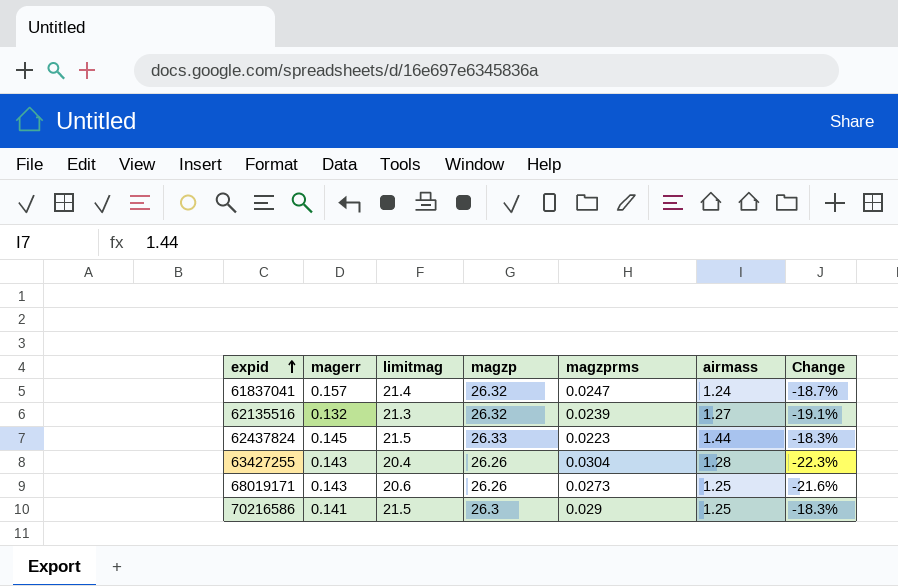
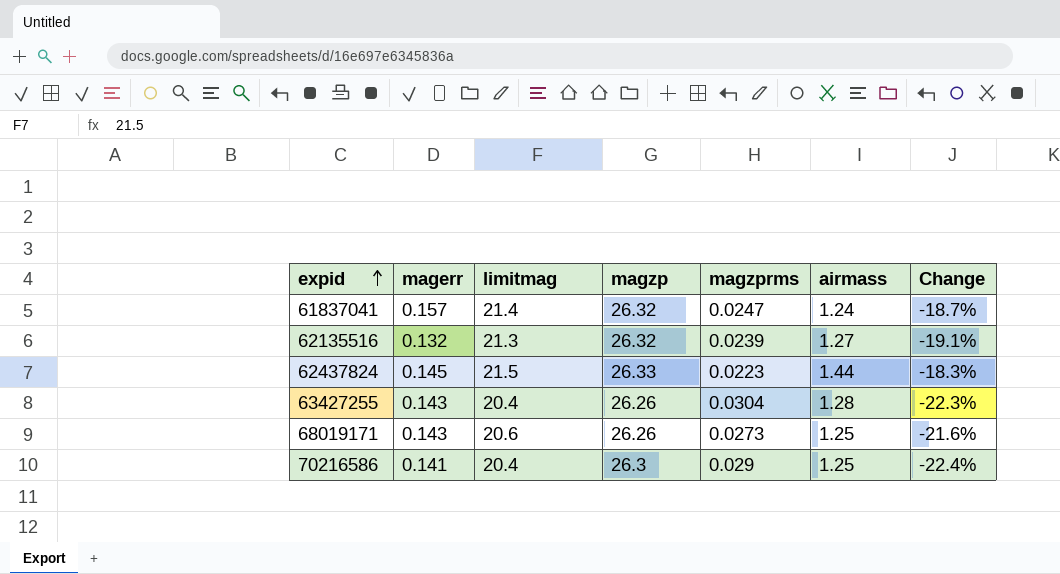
70216586 | limitmag: 21.5 -> 20.4
70216586 | Change: -18.3% -> -22.4%

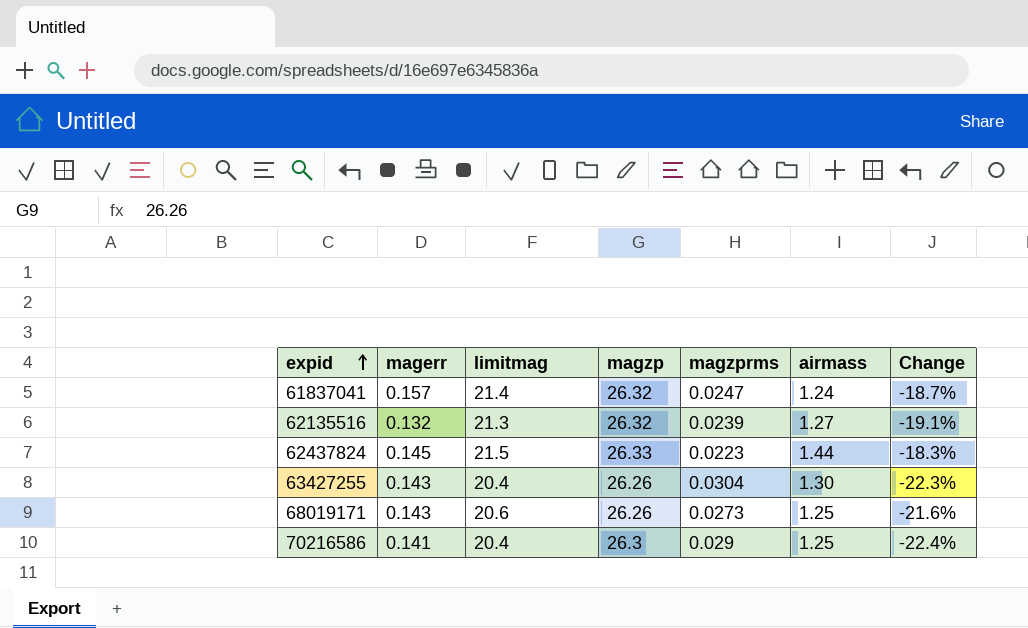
63427255 | airmass: 1.28 -> 1.30

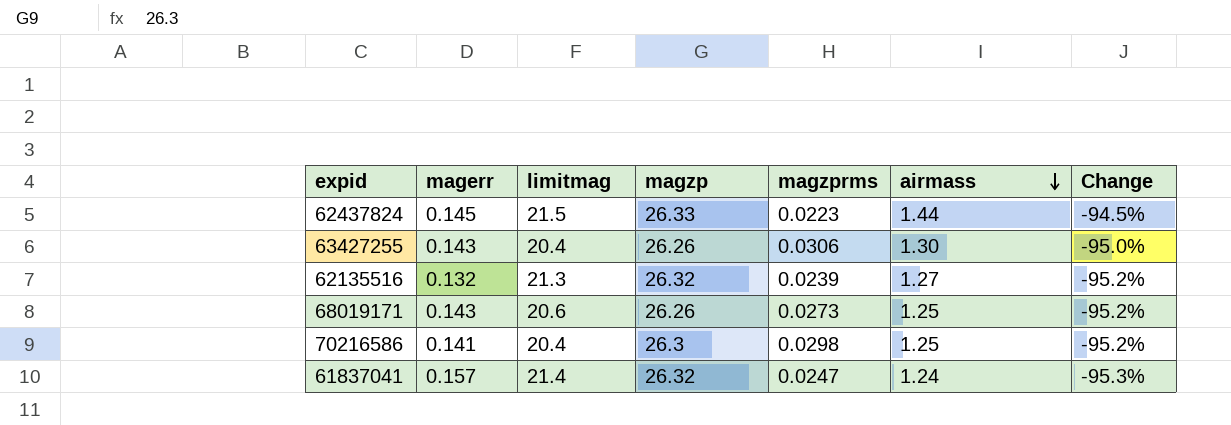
row order: expid ascending -> airmass descending
column Change | formula: ([limitmag] - [magzp]) / [magzp] -> ([airmass] - [magzp]) / [magzp]
63427255 | magzprms: 0.0304 -> 0.0306
70216586 | magzprms: 0.029 -> 0.0298

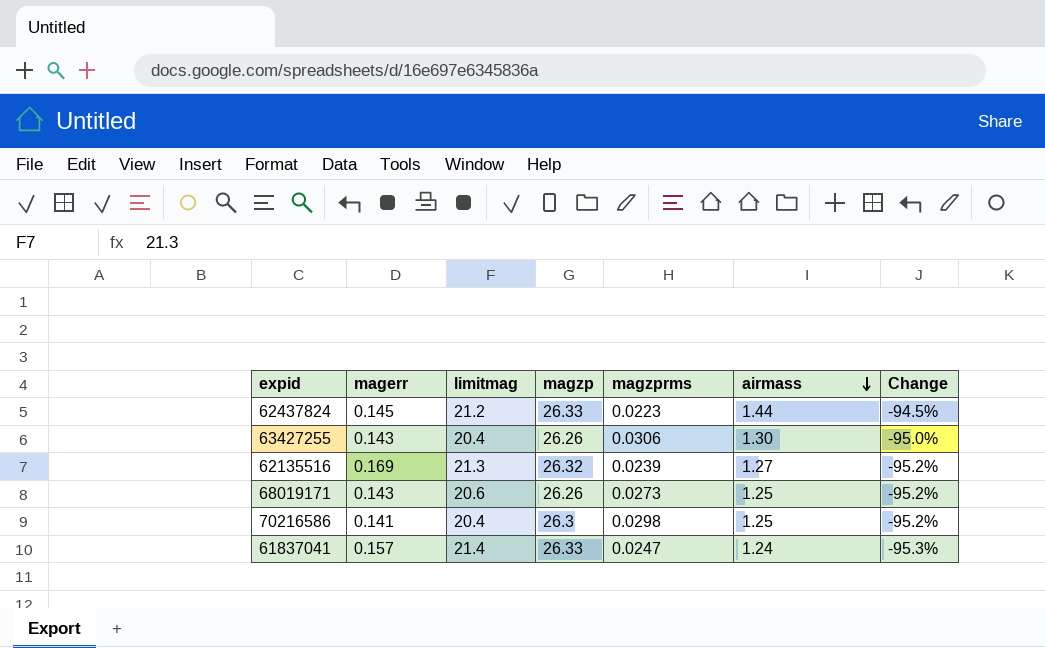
62437824 | limitmag: 21.5 -> 21.2
62135516 | magerr: 0.132 -> 0.169
61837041 | magzp: 26.32 -> 26.33

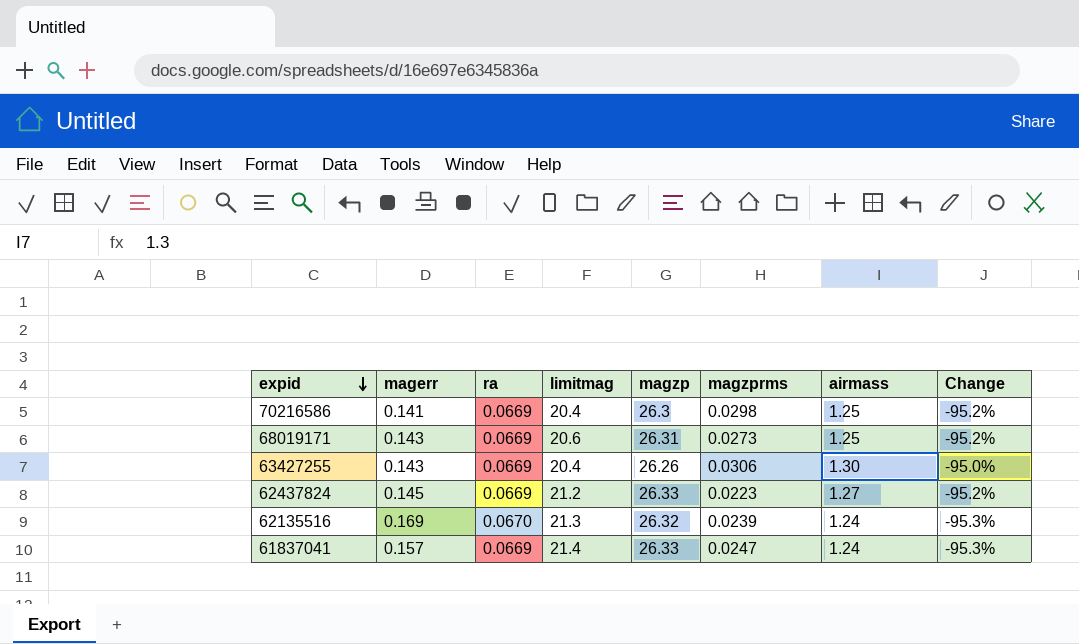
row order: airmass descending -> expid descending
column ra | position: none -> 3
68019171 | magzp: 26.26 -> 26.31
62437824 | airmass: 1.44 -> 1.27
62437824 | Change: -94.5% -> -95.2%
62135516 | airmass: 1.27 -> 1.24
62135516 | Change: -95.2% -> -95.3%

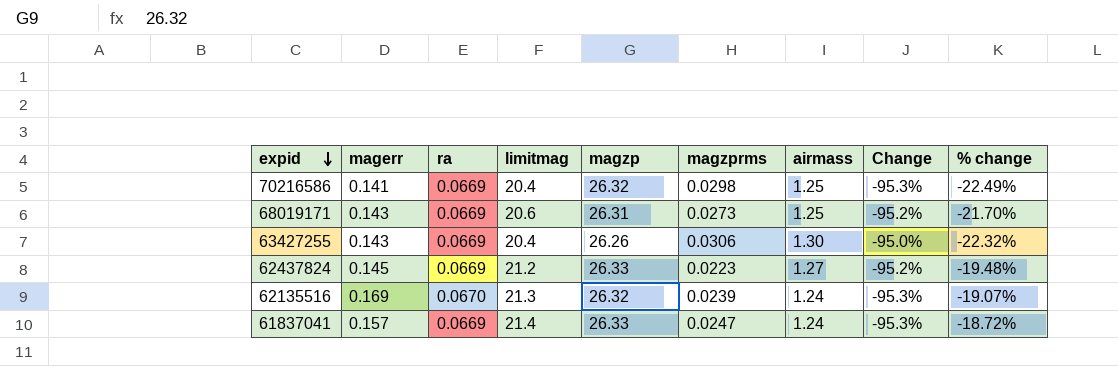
column % change | formula: none -> ([limitmag] - [magzp]) / [magzp]
70216586 | magzp: 26.3 -> 26.32
70216586 | Change: -95.2% -> -95.3%

